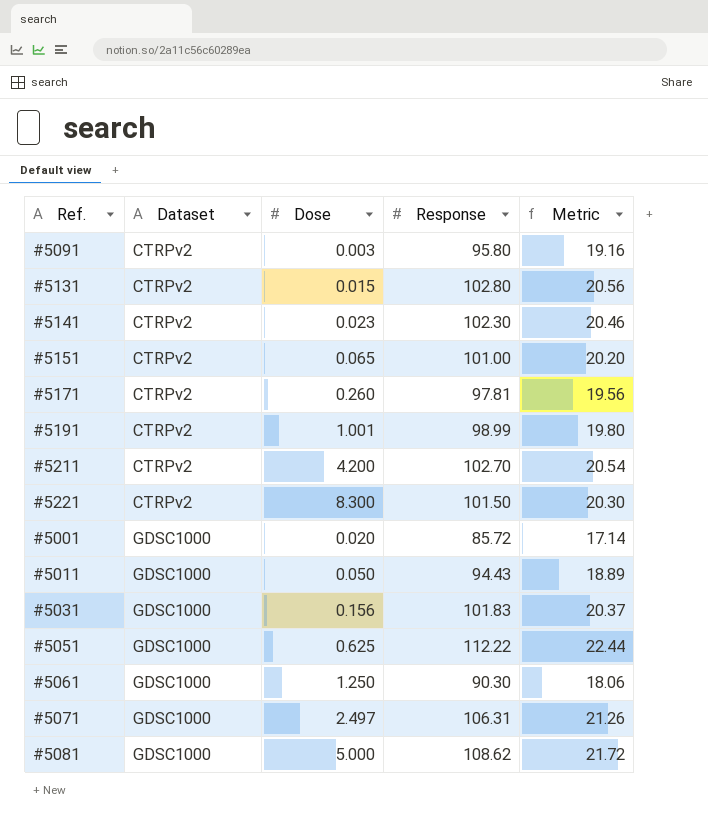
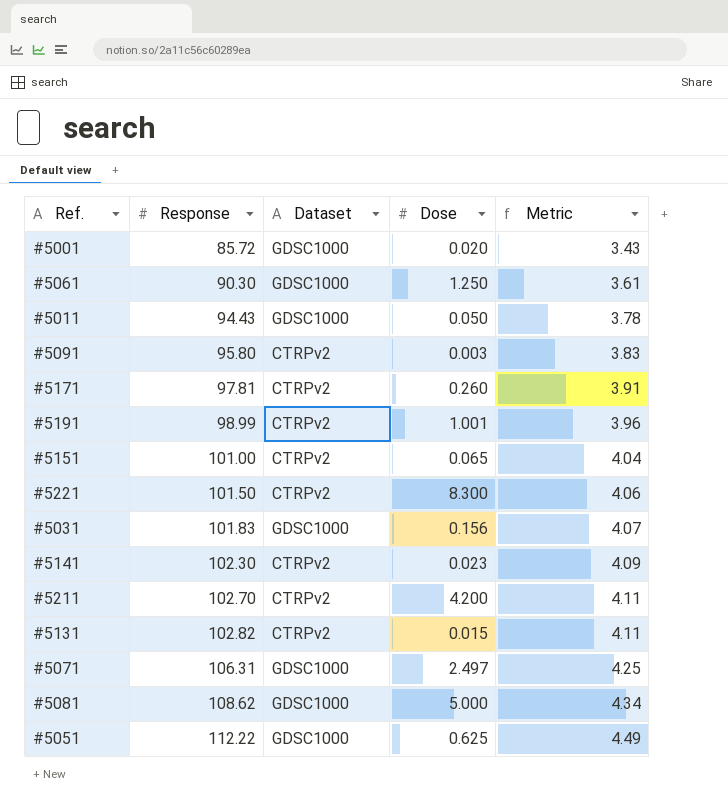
row order: Dataset ascending -> Response ascending
column Response | position: 4 -> 2
column Metric | formula: [Response] * 0.2 -> [Response] * 0.04
#5131 | Response: 102.80 -> 102.82

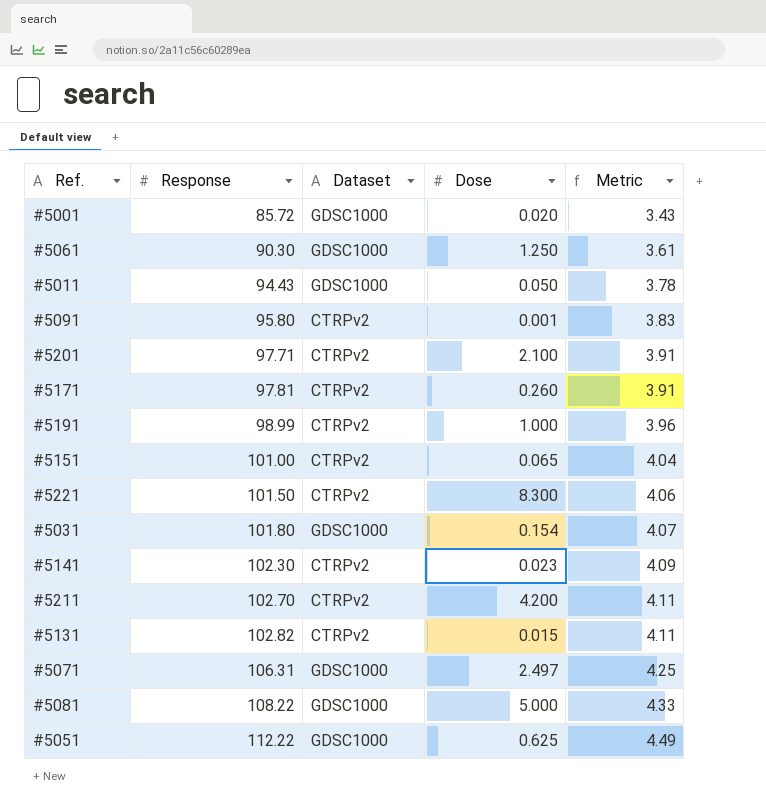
#5091 | Dose: 0.003 -> 0.001
row #5201: none -> 97.71 | CTRPv2 | 2.100 | 3.91
#5191 | Dose: 1.001 -> 1.000
#5031 | Response: 101.83 -> 101.80
#5031 | Dose: 0.156 -> 0.154
#5081 | Response: 108.62 -> 108.22
#5081 | Metric: 4.34 -> 4.33

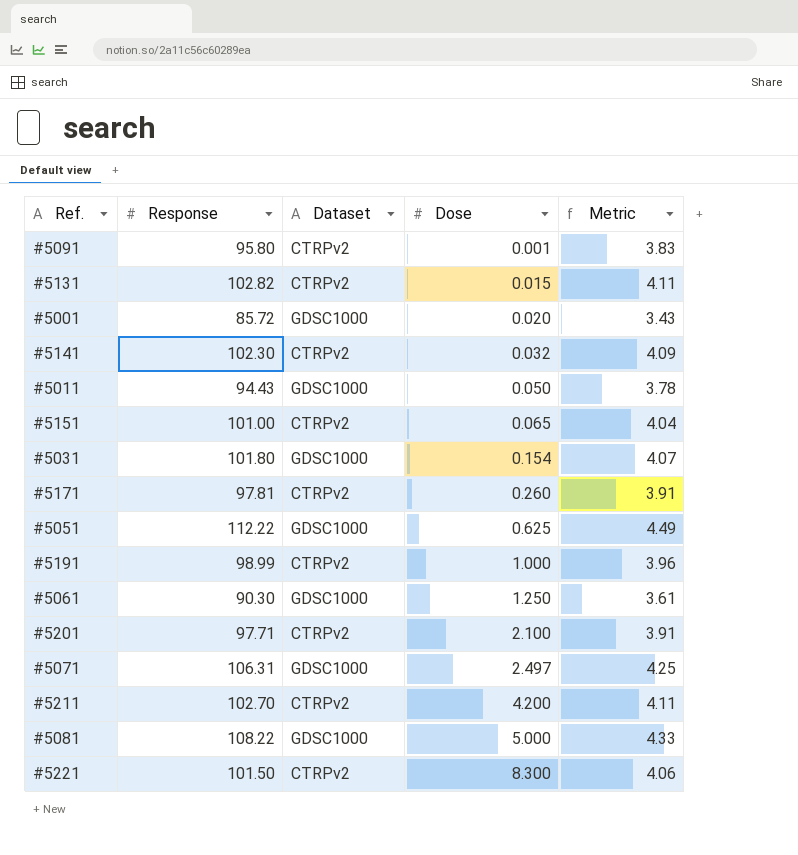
row order: Response ascending -> Dose ascending
#5141 | Dose: 0.023 -> 0.032

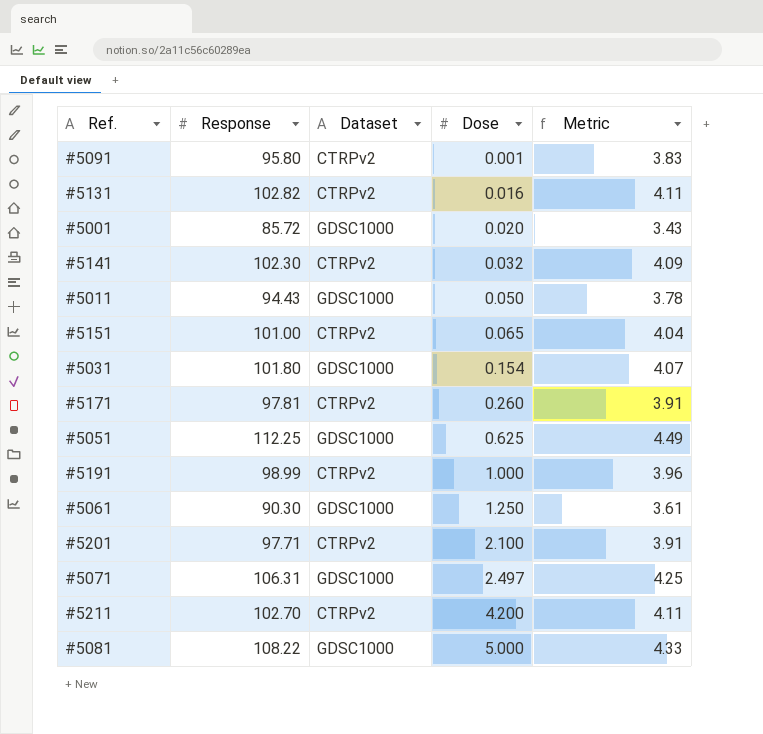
row #5221: 101.50 | CTRPv2 | 8.300 | 4.06 -> none
#5131 | Dose: 0.015 -> 0.016
#5051 | Response: 112.22 -> 112.25

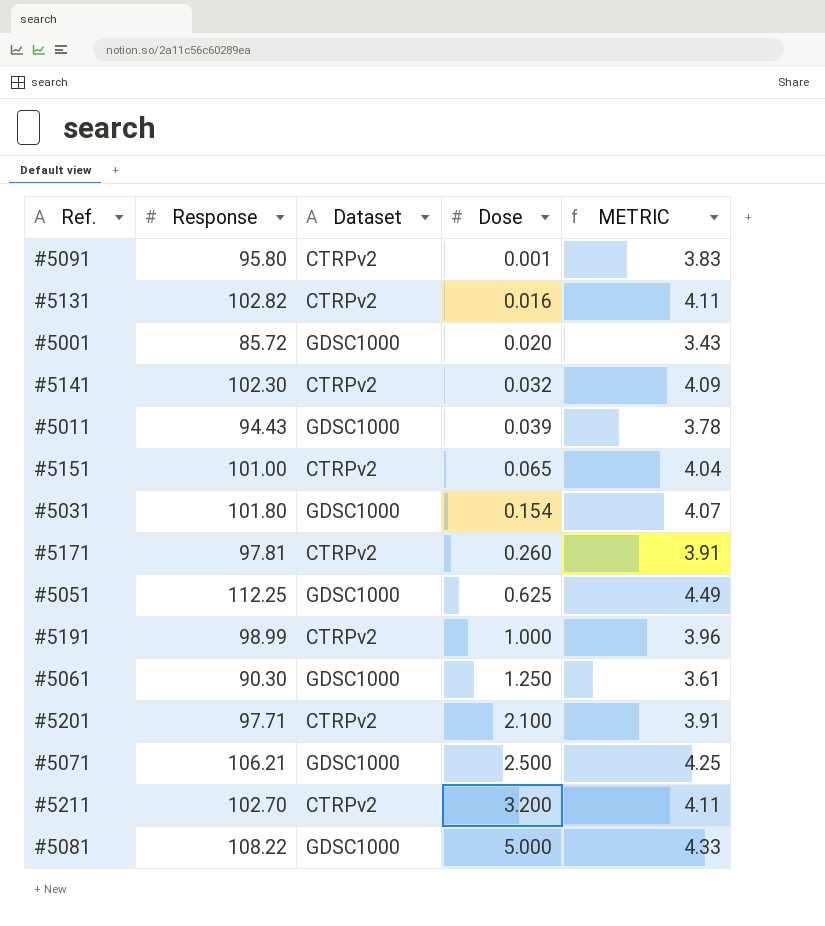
column name: Metric -> METRIC
#5011 | Dose: 0.050 -> 0.039
#5071 | Response: 106.31 -> 106.21
#5071 | Dose: 2.497 -> 2.500
#5211 | Dose: 4.200 -> 3.200

